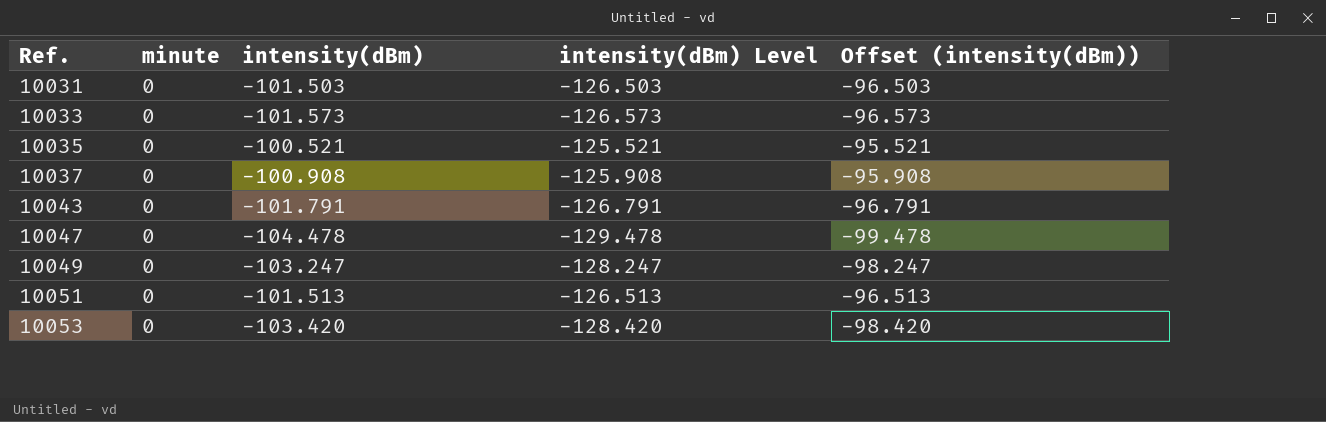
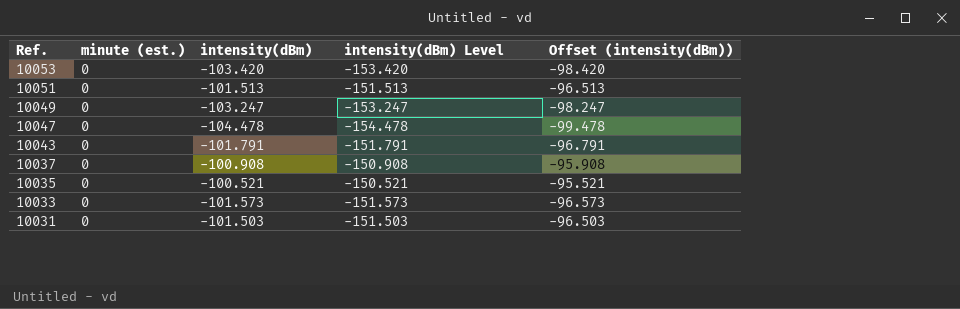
row order: Ref. ascending -> Ref. descending
column name: minute -> minute (est.)
column intensity(dBm) Level | formula: [intensity(dBm)] - 25 -> [intensity(dBm)] - 50

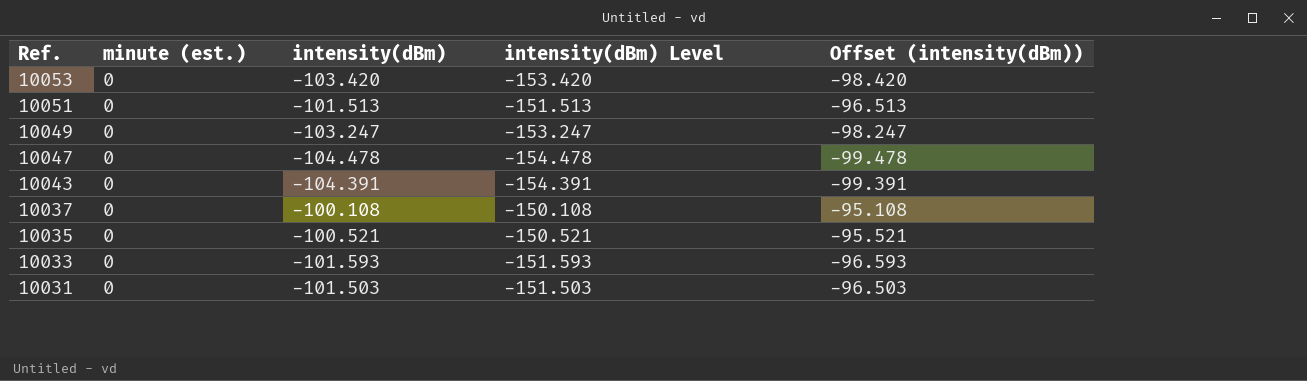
10043 | intensity(dBm): -101.791 -> -104.391
10043 | intensity(dBm) Level: -151.791 -> -154.391
10043 | Offset (intensity(dBm)): -96.791 -> -99.391
10037 | intensity(dBm): -100.908 -> -100.108
10037 | intensity(dBm) Level: -150.908 -> -150.108
10037 | Offset (intensity(dBm)): -95.908 -> -95.108
10033 | intensity(dBm): -101.573 -> -101.593
10033 | intensity(dBm) Level: -151.573 -> -151.593
10033 | Offset (intensity(dBm)): -96.573 -> -96.593

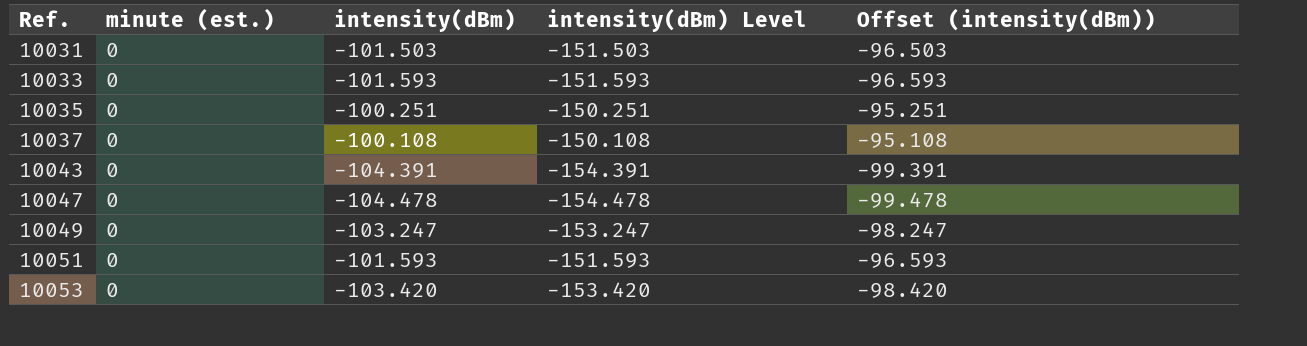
row order: Ref. descending -> Ref. ascending
10035 | intensity(dBm): -100.521 -> -100.251
10035 | intensity(dBm) Level: -150.521 -> -150.251
10035 | Offset (intensity(dBm)): -95.521 -> -95.251
10051 | intensity(dBm): -101.513 -> -101.593
10051 | intensity(dBm) Level: -151.513 -> -151.593
10051 | Offset (intensity(dBm)): -96.513 -> -96.593

